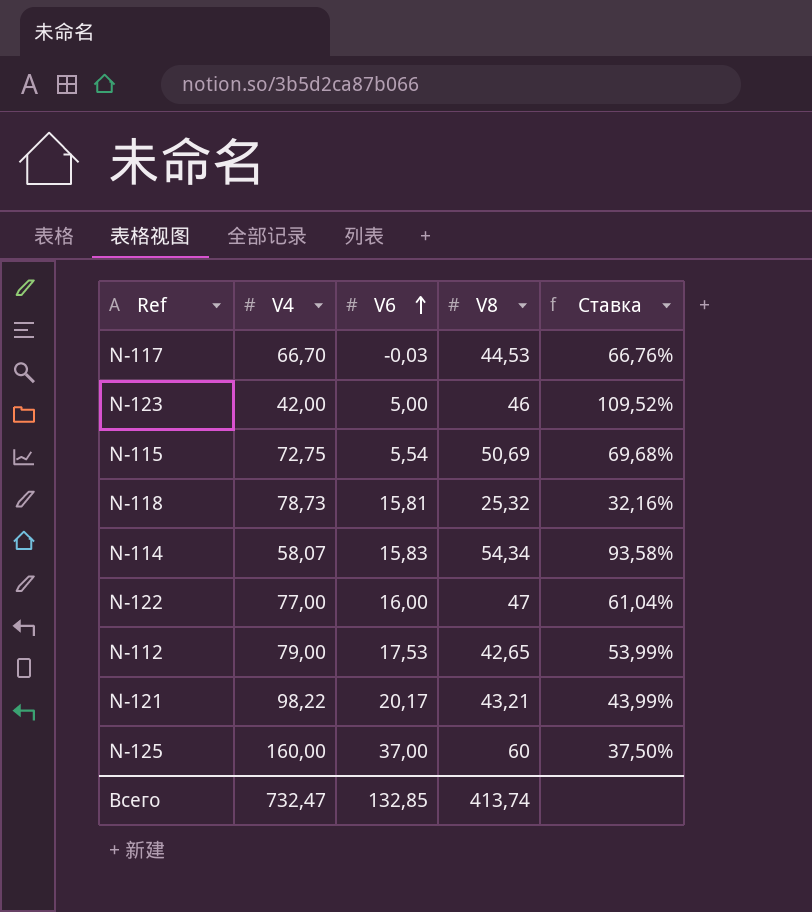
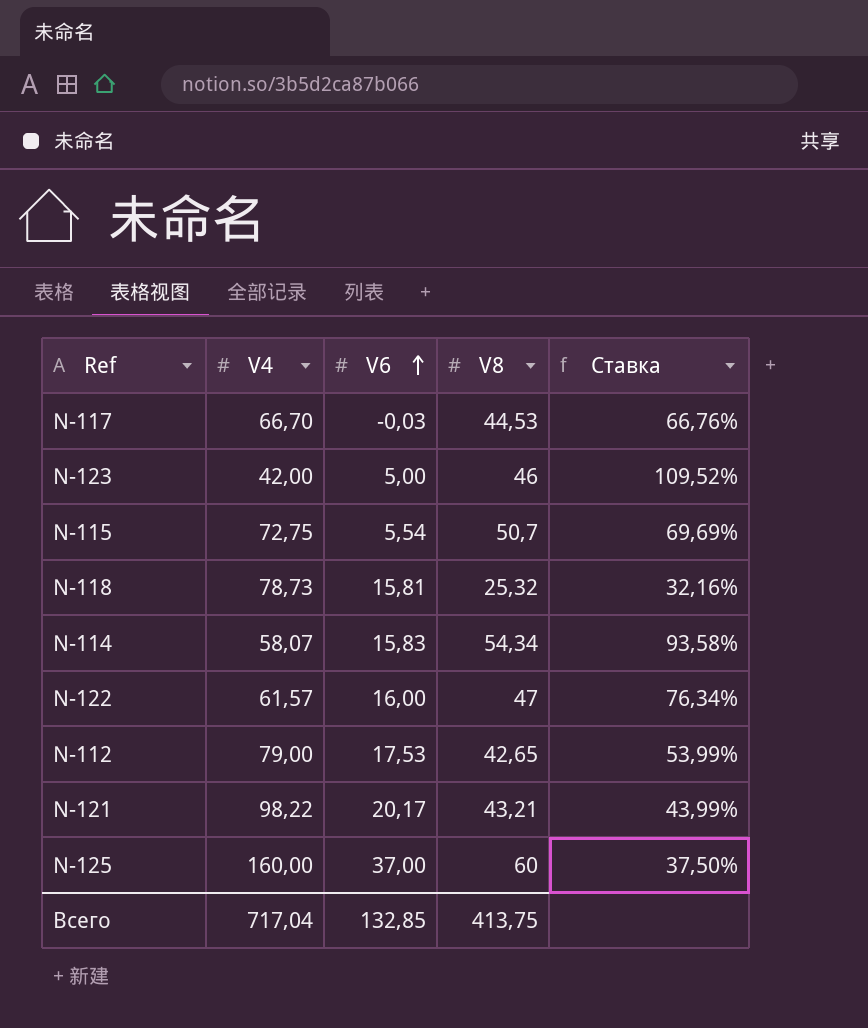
N-115 | V8: 50,69 -> 50,7
N-115 | Ставка: 69,68% -> 69,69%
N-122 | V4: 77,00 -> 61,57
N-122 | Ставка: 61,04% -> 76,34%
Всего | V4: 732,47 -> 717,04
Всего | V8: 413,74 -> 413,75

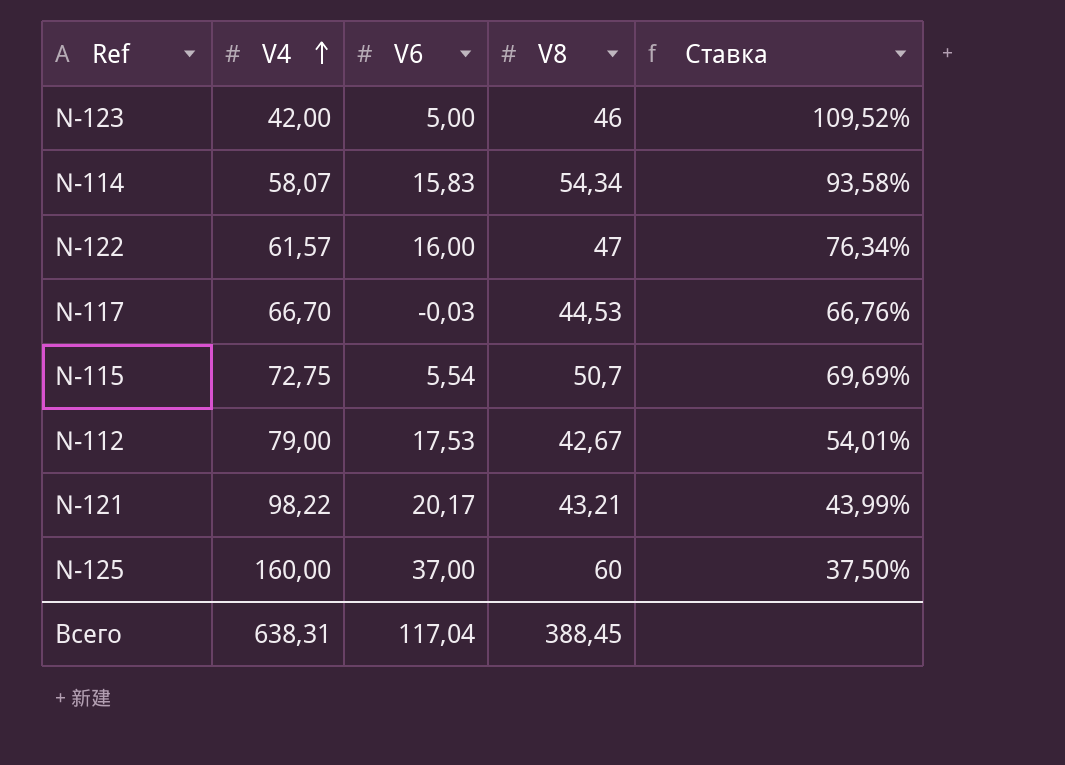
row order: V6 ascending -> V4 ascending
row N-118: 78,73 | 15,81 | 25,32 | 32,16% -> none
N-112 | V8: 42,65 -> 42,67
N-112 | Ставка: 53,99% -> 54,01%
Всего | V4: 717,04 -> 638,31
Всего | V6: 132,85 -> 117,04
Всего | V8: 413,75 -> 388,45

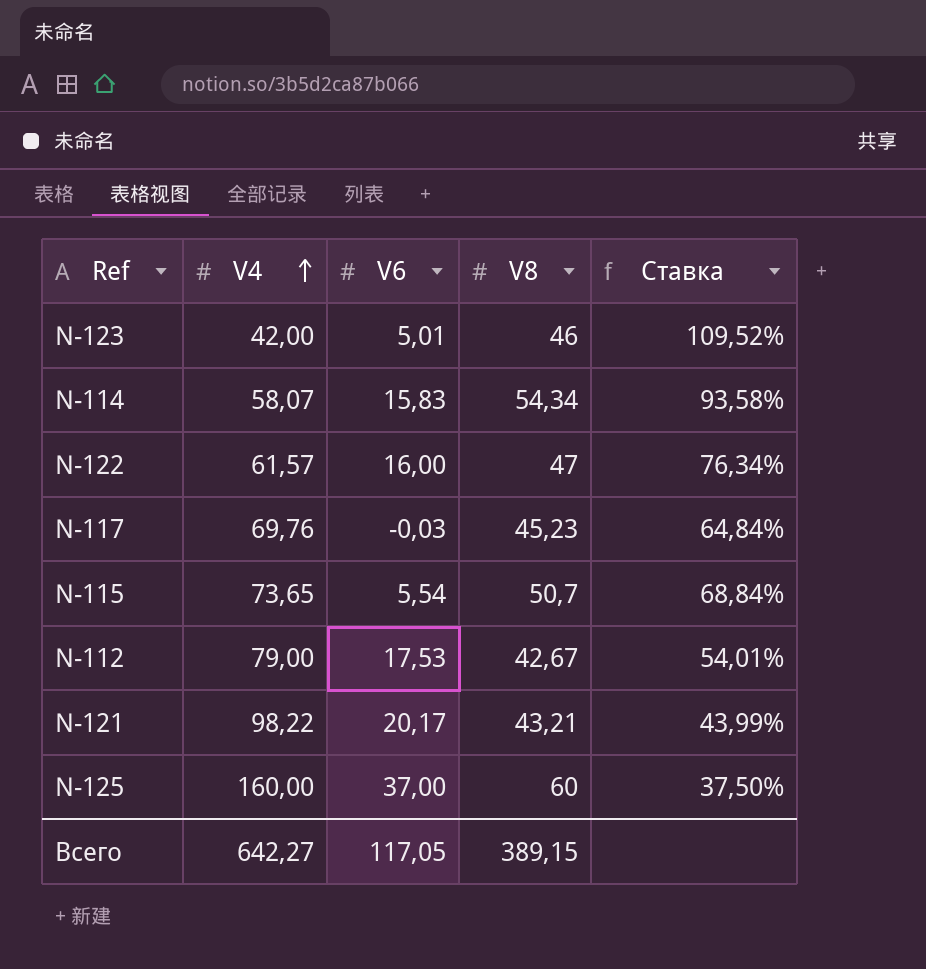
N-123 | V6: 5,00 -> 5,01
N-117 | V4: 66,70 -> 69,76
N-117 | V8: 44,53 -> 45,23
N-117 | Ставка: 66,76% -> 64,84%
N-115 | V4: 72,75 -> 73,65
N-115 | Ставка: 69,69% -> 68,84%
Всего | V4: 638,31 -> 642,27
Всего | V6: 117,04 -> 117,05
Всего | V8: 388,45 -> 389,15

